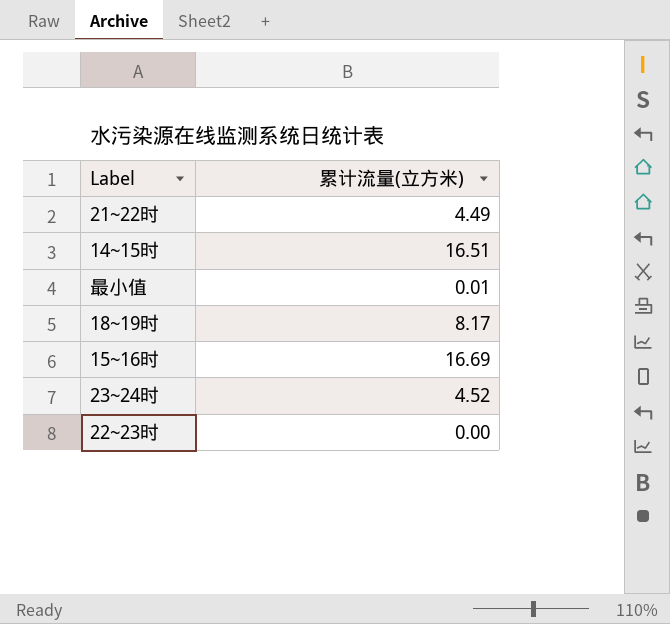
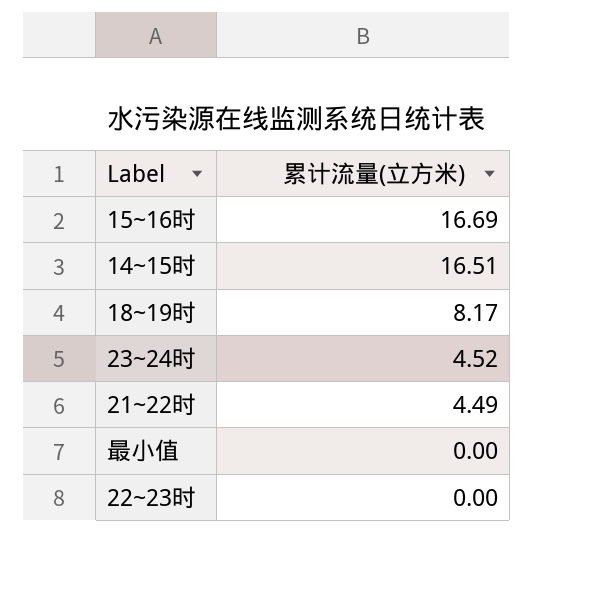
row order: none -> 累计流量(立方米) descending
最小值 | 累计流量(立方米): 0.01 -> 0.00

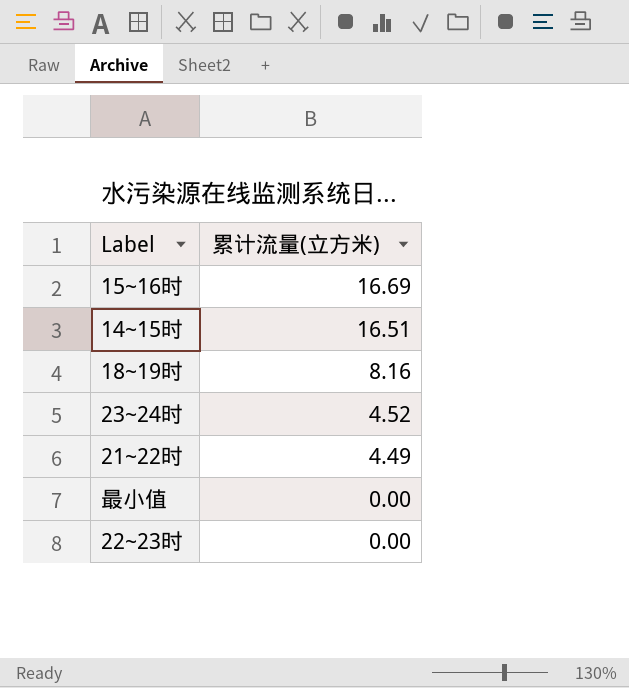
18~19时 | 累计流量(立方米): 8.17 -> 8.16

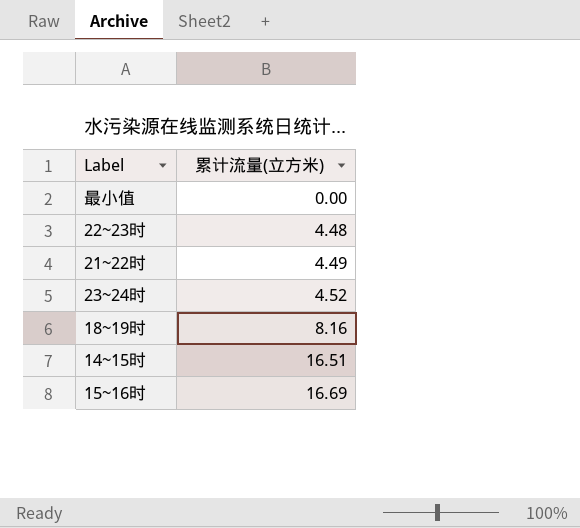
row order: 累计流量(立方米) descending -> 累计流量(立方米) ascending
22~23时 | 累计流量(立方米): 0.00 -> 4.48

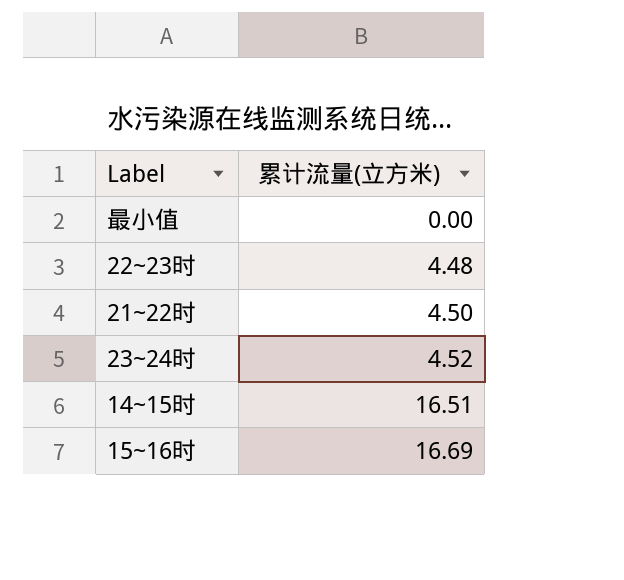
row 18~19时: 8.16 -> none
21~22时 | 累计流量(立方米): 4.49 -> 4.50

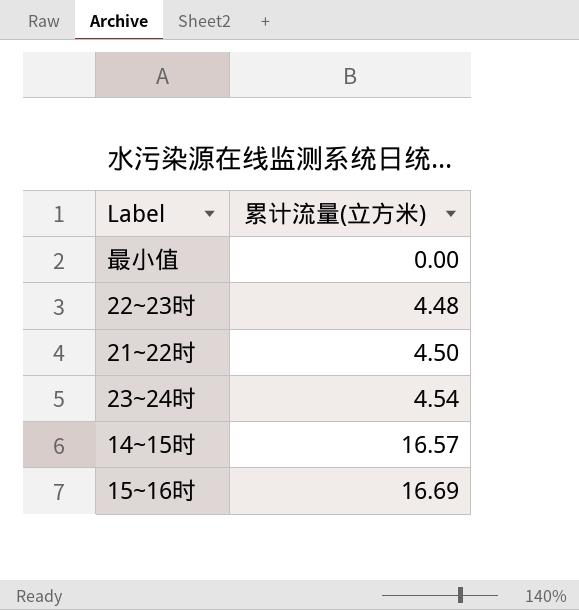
23~24时 | 累计流量(立方米): 4.52 -> 4.54
14~15时 | 累计流量(立方米): 16.51 -> 16.57

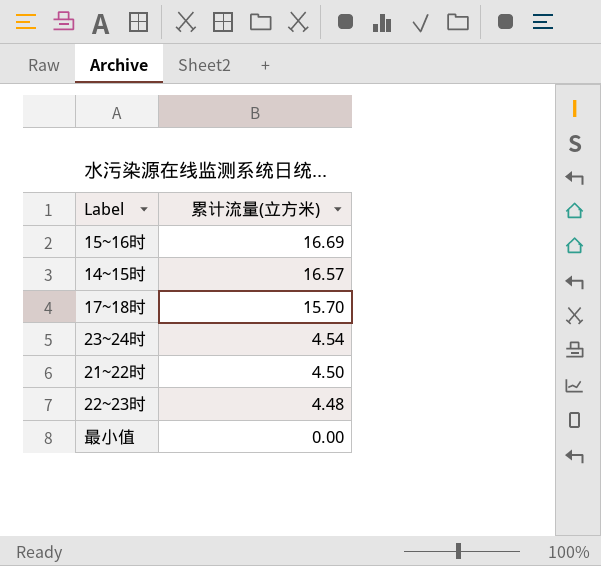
row order: 累计流量(立方米) ascending -> 累计流量(立方米) descending
row 17~18时: none -> 15.70

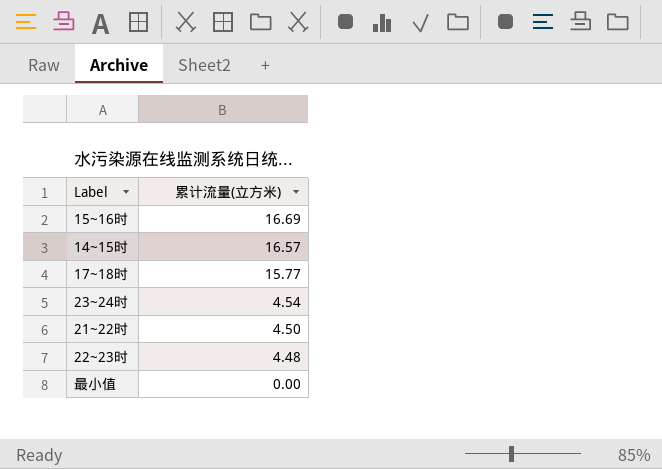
17~18时 | 累计流量(立方米): 15.70 -> 15.77

